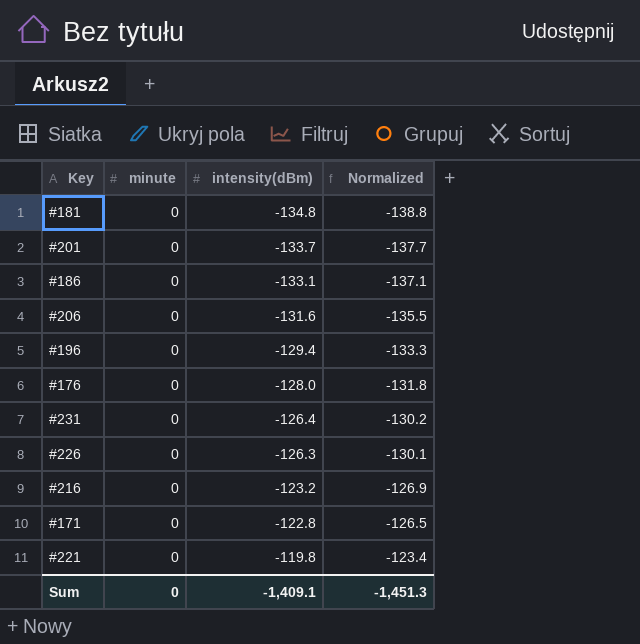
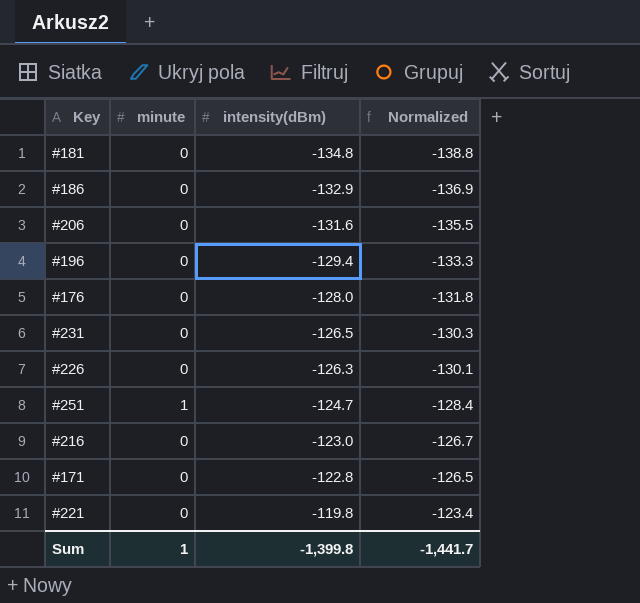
row #201: 0 | -133.7 | -137.7 -> none
#186 | intensity(dBm): -133.1 -> -132.9
#186 | Normalized: -137.1 -> -136.9
#231 | intensity(dBm): -126.4 -> -126.5
#231 | Normalized: -130.2 -> -130.3
row #251: none -> 1 | -124.7 | -128.4
#216 | intensity(dBm): -123.2 -> -123.0
#216 | Normalized: -126.9 -> -126.7
Sum | minute: 0 -> 1
Sum | intensity(dBm): -1,409.1 -> -1,399.8
Sum | Normalized: -1,451.3 -> -1,441.7

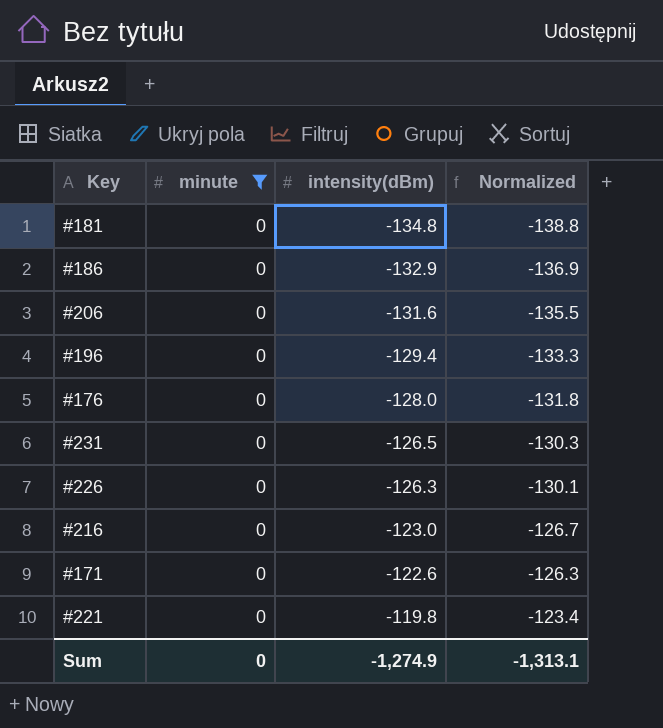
filter: none -> minute = 0
#171 | intensity(dBm): -122.8 -> -122.6
#171 | Normalized: -126.5 -> -126.3
Sum | minute: 1 -> 0
Sum | intensity(dBm): -1,399.8 -> -1,274.9
Sum | Normalized: -1,441.7 -> -1,313.1

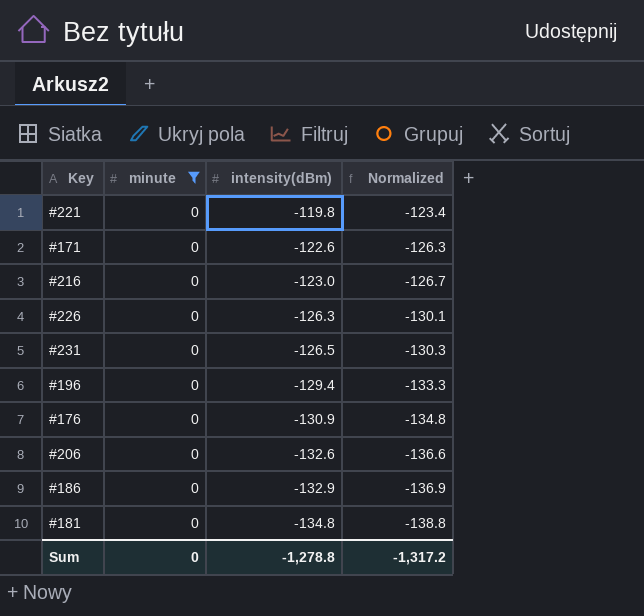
row order: intensity(dBm) ascending -> intensity(dBm) descending
#176 | intensity(dBm): -128.0 -> -130.9
#176 | Normalized: -131.8 -> -134.8
#206 | intensity(dBm): -131.6 -> -132.6
#206 | Normalized: -135.5 -> -136.6
Sum | intensity(dBm): -1,274.9 -> -1,278.8
Sum | Normalized: -1,313.1 -> -1,317.2

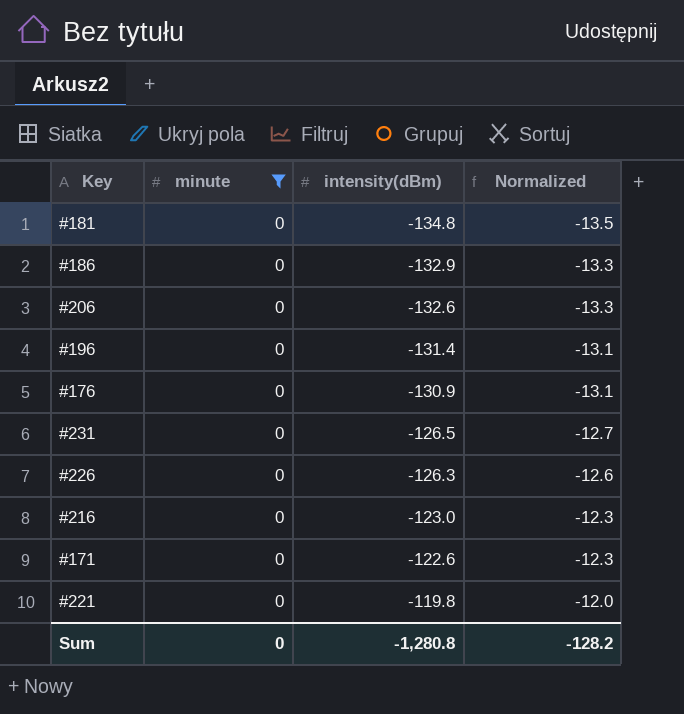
row order: intensity(dBm) descending -> intensity(dBm) ascending
column Normalized | formula: [intensity(dBm)] * 1.03 -> [intensity(dBm)] * 0.1
#196 | intensity(dBm): -129.4 -> -131.4
Sum | intensity(dBm): -1,278.8 -> -1,280.8
Sum | Normalized: -1,317.2 -> -128.2

